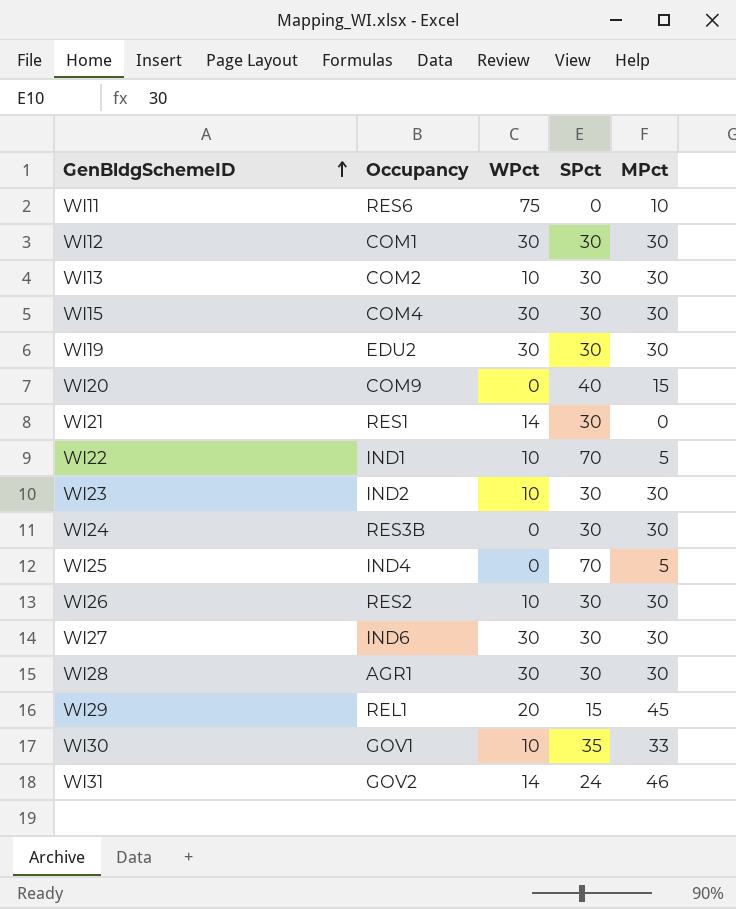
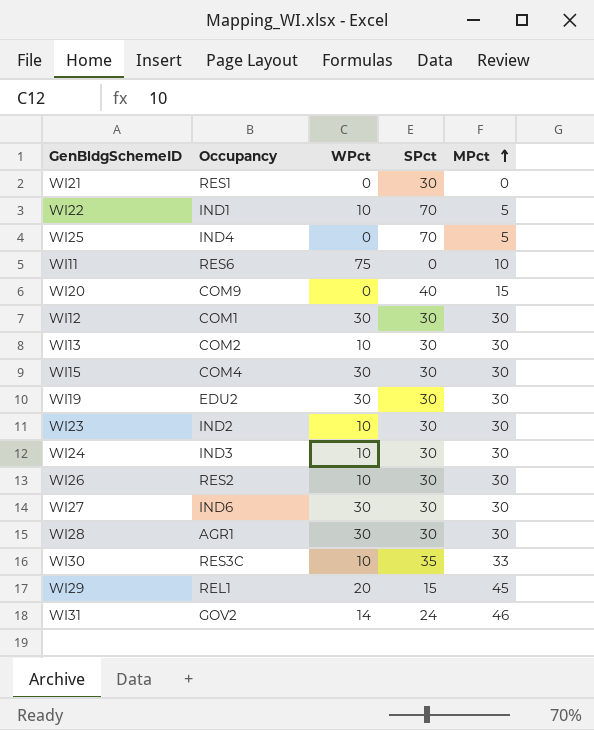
row order: GenBldgSchemeID ascending -> MPct ascending
WI21 | WPct: 14 -> 0
WI24 | Occupancy: RES3B -> IND3
WI24 | WPct: 0 -> 10
WI30 | Occupancy: GOV1 -> RES3C

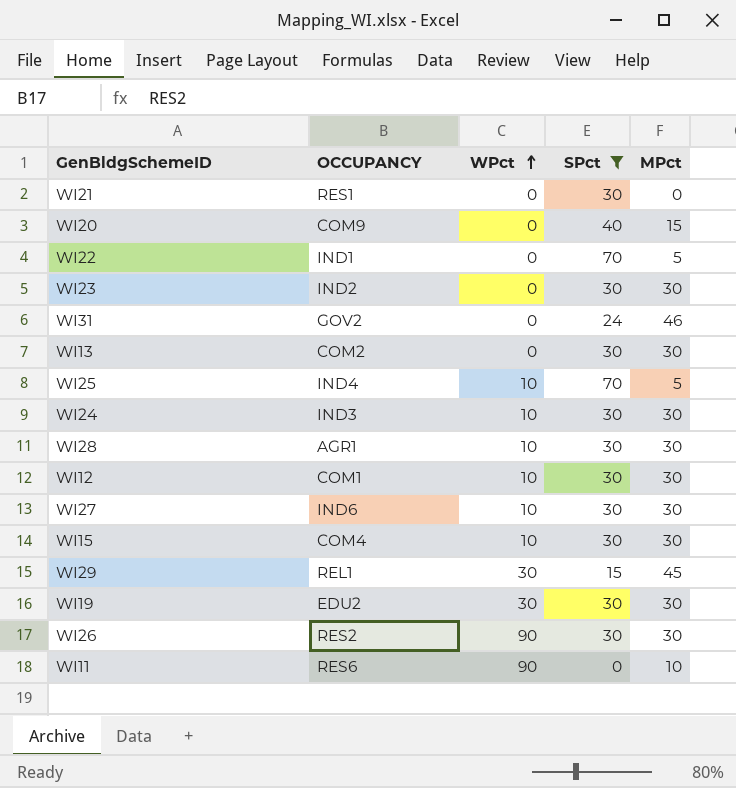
filter: none -> SPct != 35
row order: MPct ascending -> WPct ascending
column name: Occupancy -> OCCUPANCY
WI22 | WPct: 10 -> 0
WI23 | WPct: 10 -> 0
WI31 | WPct: 14 -> 0
WI13 | WPct: 10 -> 0
WI25 | WPct: 0 -> 10
WI28 | WPct: 30 -> 10
WI12 | WPct: 30 -> 10
WI27 | WPct: 30 -> 10
WI15 | WPct: 30 -> 10
WI29 | WPct: 20 -> 30
WI26 | WPct: 10 -> 90
WI11 | WPct: 75 -> 90

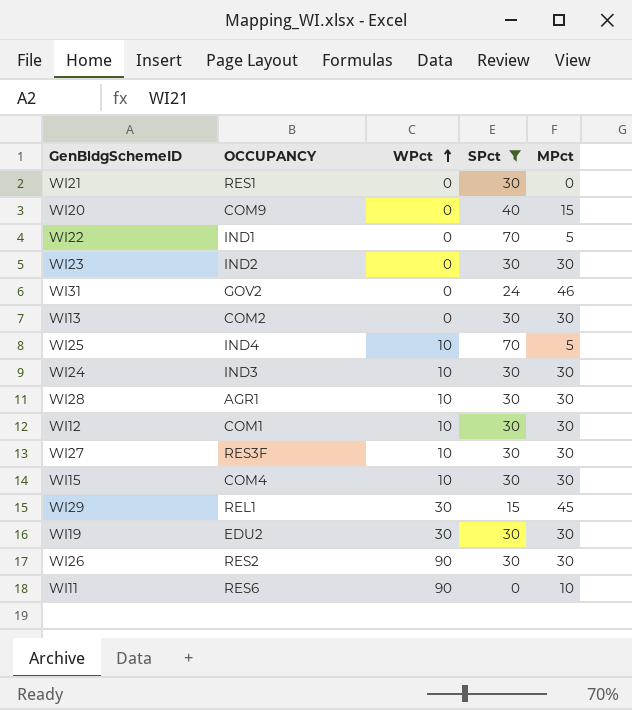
WI27 | OCCUPANCY: IND6 -> RES3F

